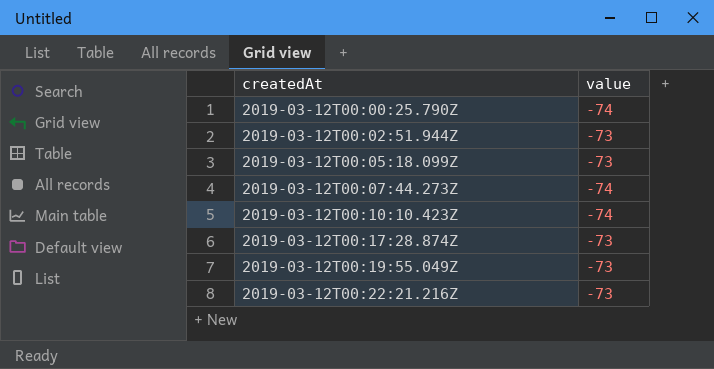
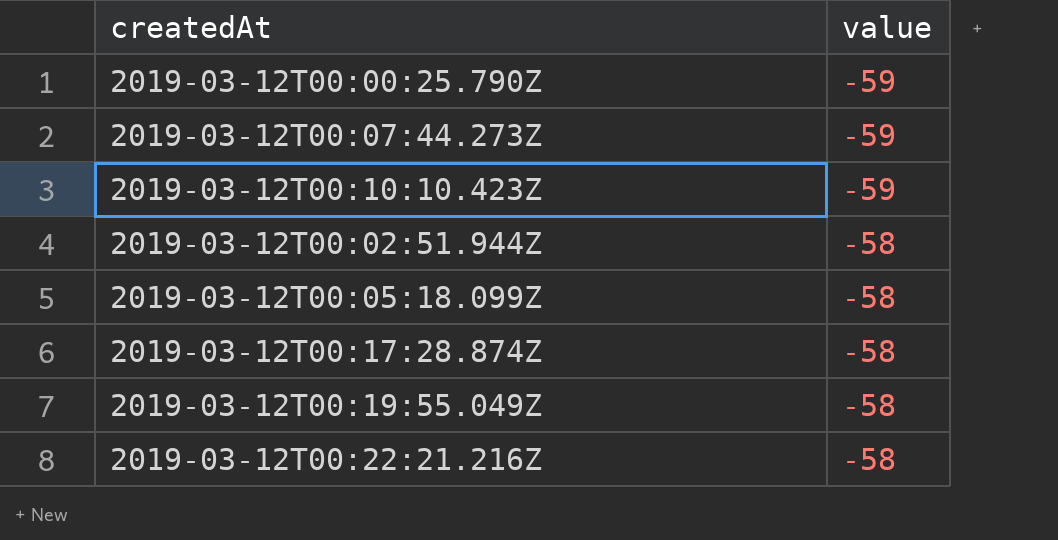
row order: createdAt ascending -> value ascending
2019-03-12T00:00:25.790Z | value: -74 -> -59
2019-03-12T00:07:44.273Z | value: -74 -> -59
2019-03-12T00:10:10.423Z | value: -74 -> -59
2019-03-12T00:02:51.944Z | value: -73 -> -58
2019-03-12T00:05:18.099Z | value: -73 -> -58
2019-03-12T00:17:28.874Z | value: -73 -> -58
2019-03-12T00:19:55.049Z | value: -73 -> -58
2019-03-12T00:22:21.216Z | value: -73 -> -58

